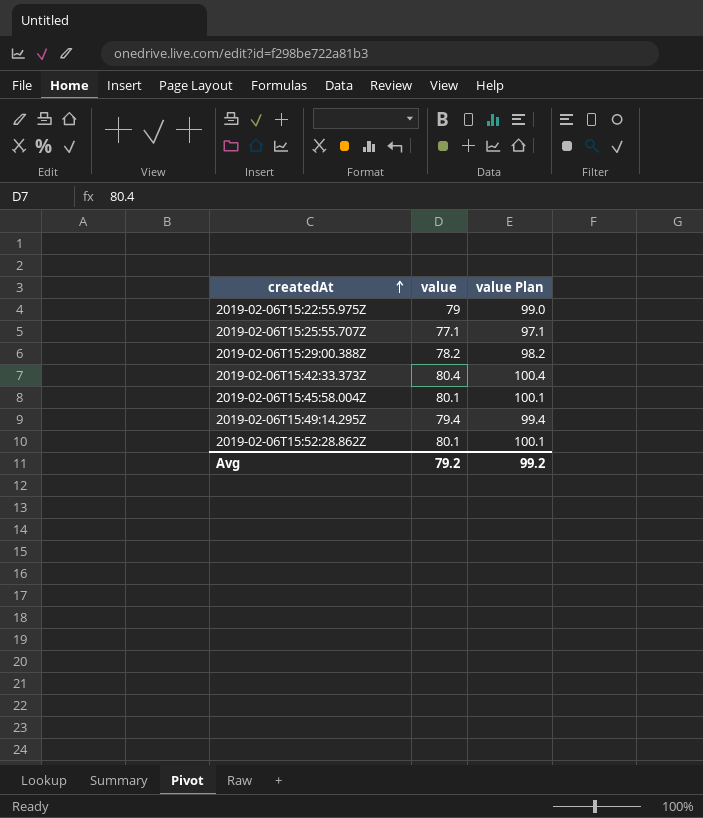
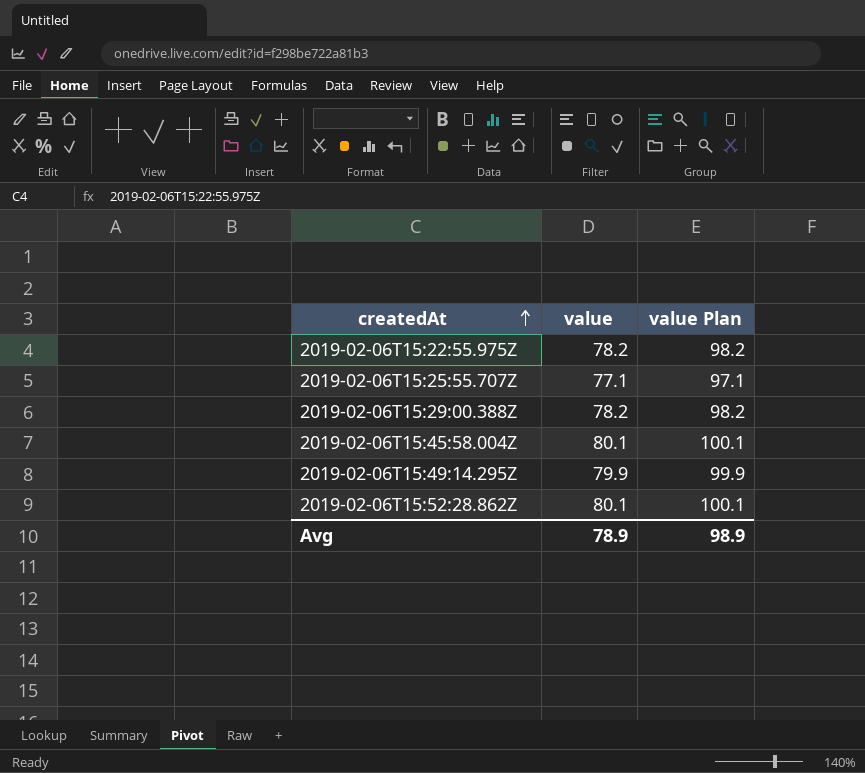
row 2019-02-06T15:42:33.373Z: 80.4 | 100.4 -> none
2019-02-06T15:22:55.975Z | value: 79 -> 78.2
2019-02-06T15:22:55.975Z | value Plan: 99.0 -> 98.2
2019-02-06T15:49:14.295Z | value: 79.4 -> 79.9
2019-02-06T15:49:14.295Z | value Plan: 99.4 -> 99.9
Avg | value: 79.2 -> 78.9
Avg | value Plan: 99.2 -> 98.9

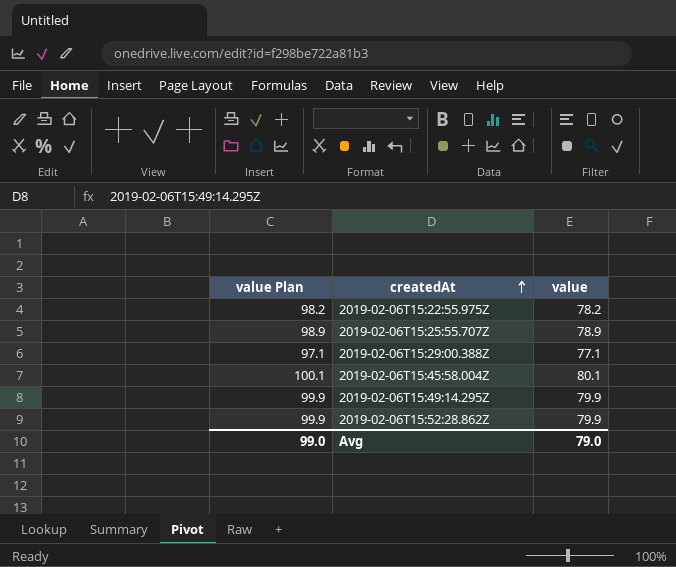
column value Plan | position: 3 -> 1
2019-02-06T15:25:55.707Z | value Plan: 97.1 -> 98.9
2019-02-06T15:25:55.707Z | value: 77.1 -> 78.9
2019-02-06T15:29:00.388Z | value Plan: 98.2 -> 97.1
2019-02-06T15:29:00.388Z | value: 78.2 -> 77.1
2019-02-06T15:52:28.862Z | value Plan: 100.1 -> 99.9
2019-02-06T15:52:28.862Z | value: 80.1 -> 79.9
Avg | value Plan: 98.9 -> 99.0
Avg | value: 78.9 -> 79.0

